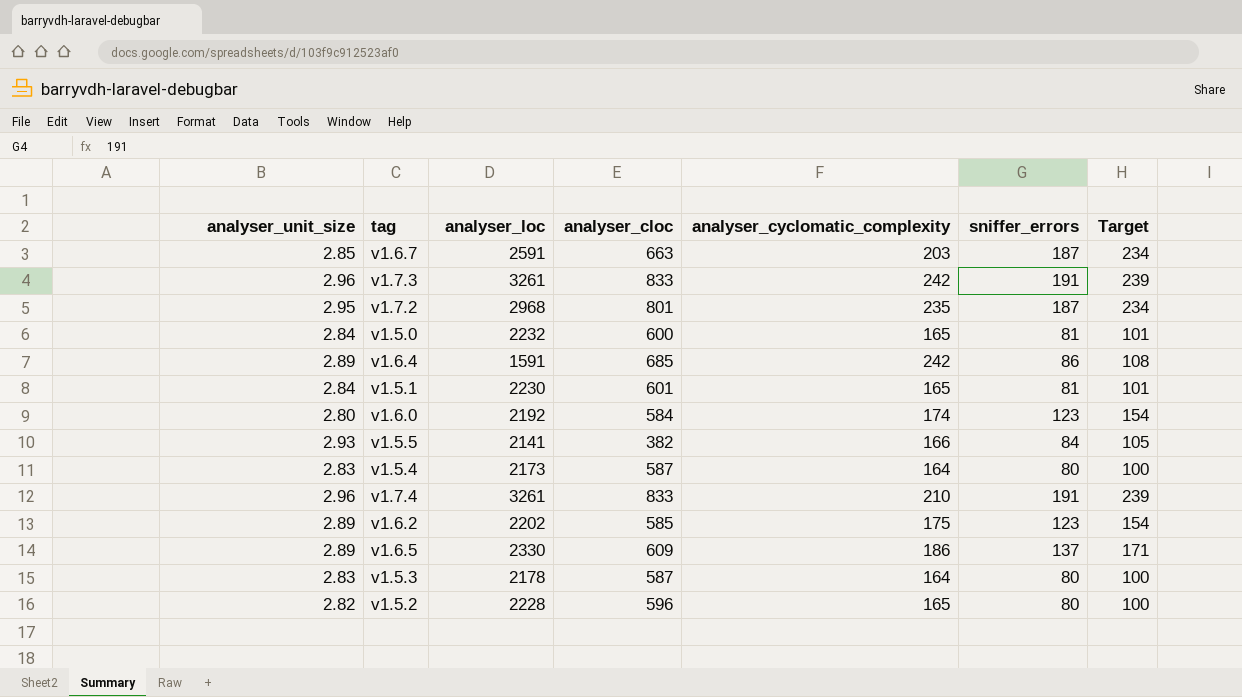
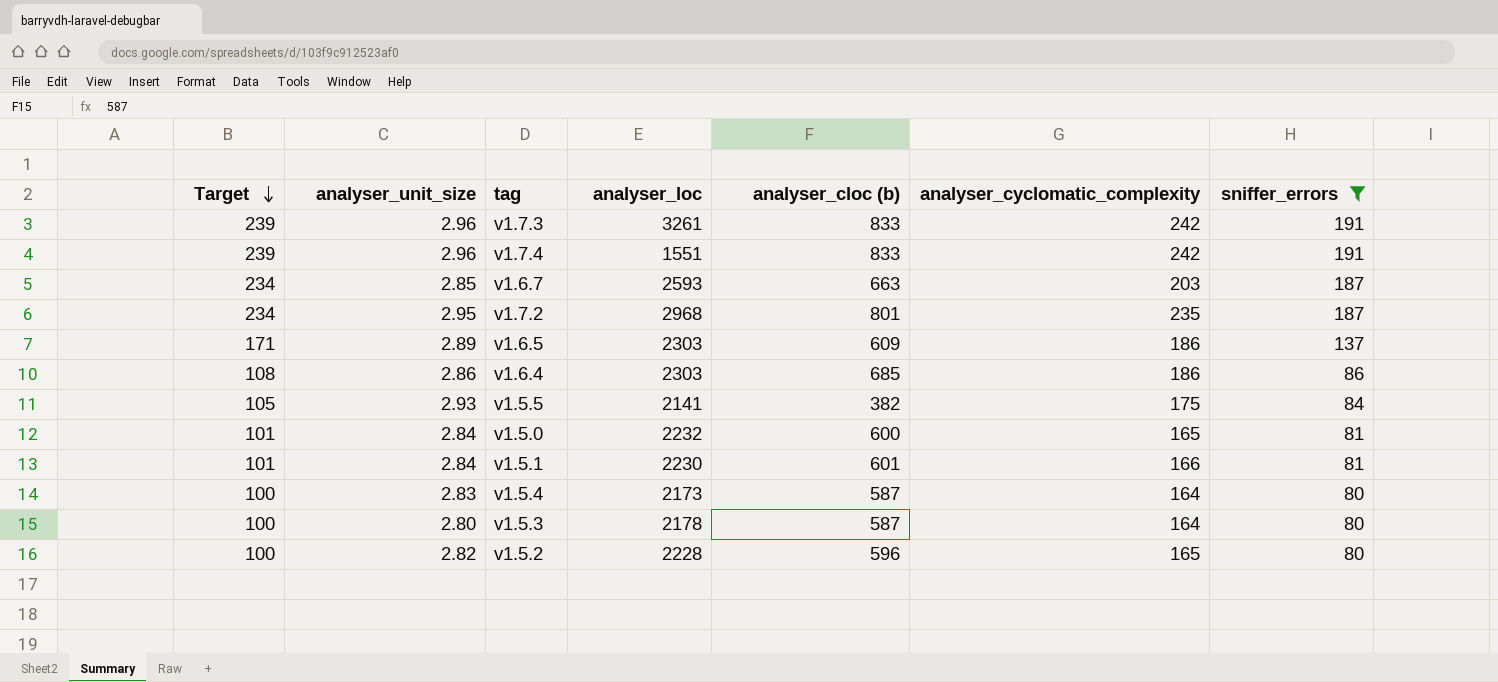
filter: none -> sniffer_errors != 123
row order: none -> Target descending
column Target | position: 7 -> 1
column name: analyser_cloc -> analyser_cloc (b)
v1.7.4 | analyser_loc: 3261 -> 1551
v1.7.4 | analyser_cyclomatic_complexity: 210 -> 242
v1.6.7 | analyser_loc: 2591 -> 2593
v1.6.5 | analyser_loc: 2330 -> 2303
v1.6.4 | analyser_unit_size: 2.89 -> 2.86
v1.6.4 | analyser_loc: 1591 -> 2303
v1.6.4 | analyser_cyclomatic_complexity: 242 -> 186
v1.5.5 | analyser_cyclomatic_complexity: 166 -> 175
v1.5.1 | analyser_cyclomatic_complexity: 165 -> 166
v1.5.3 | analyser_unit_size: 2.83 -> 2.80

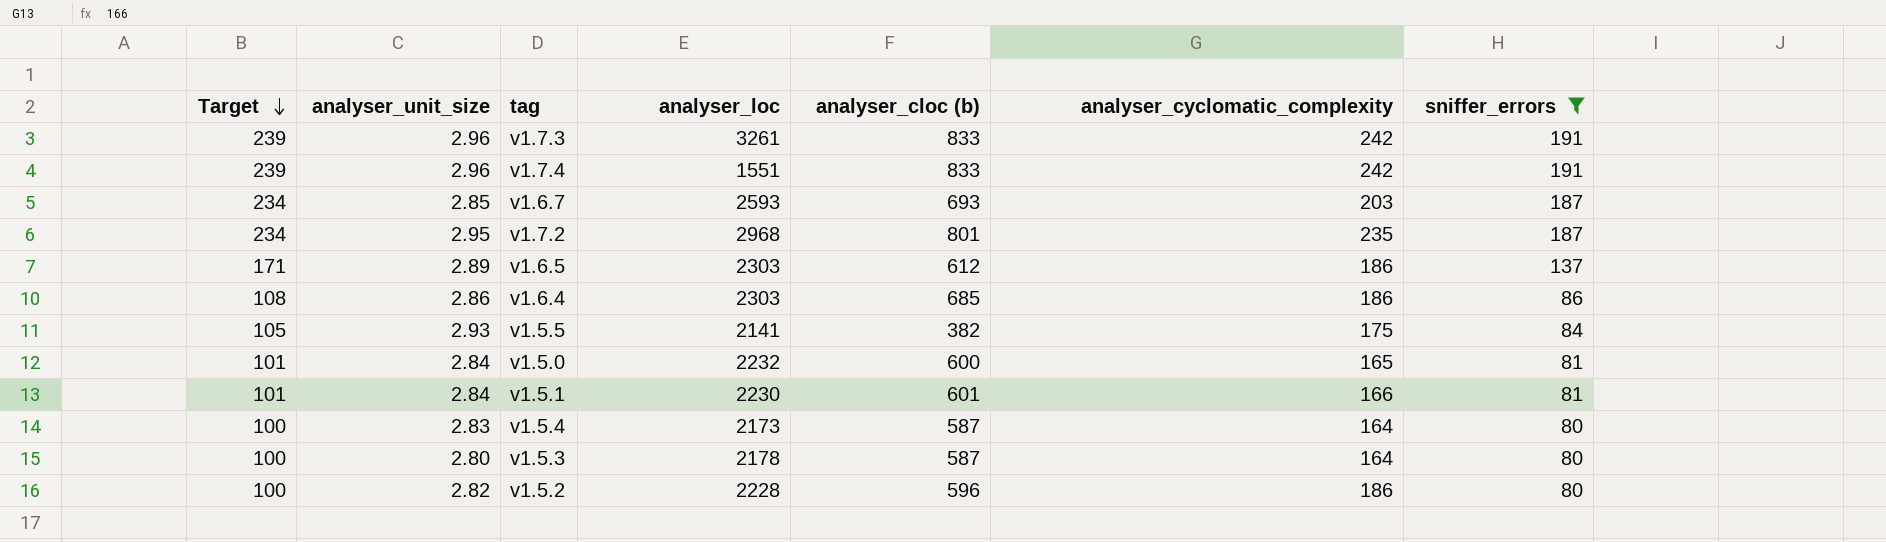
v1.6.7 | analyser_cloc (b): 663 -> 693
v1.6.5 | analyser_cloc (b): 609 -> 612
v1.5.2 | analyser_cyclomatic_complexity: 165 -> 186

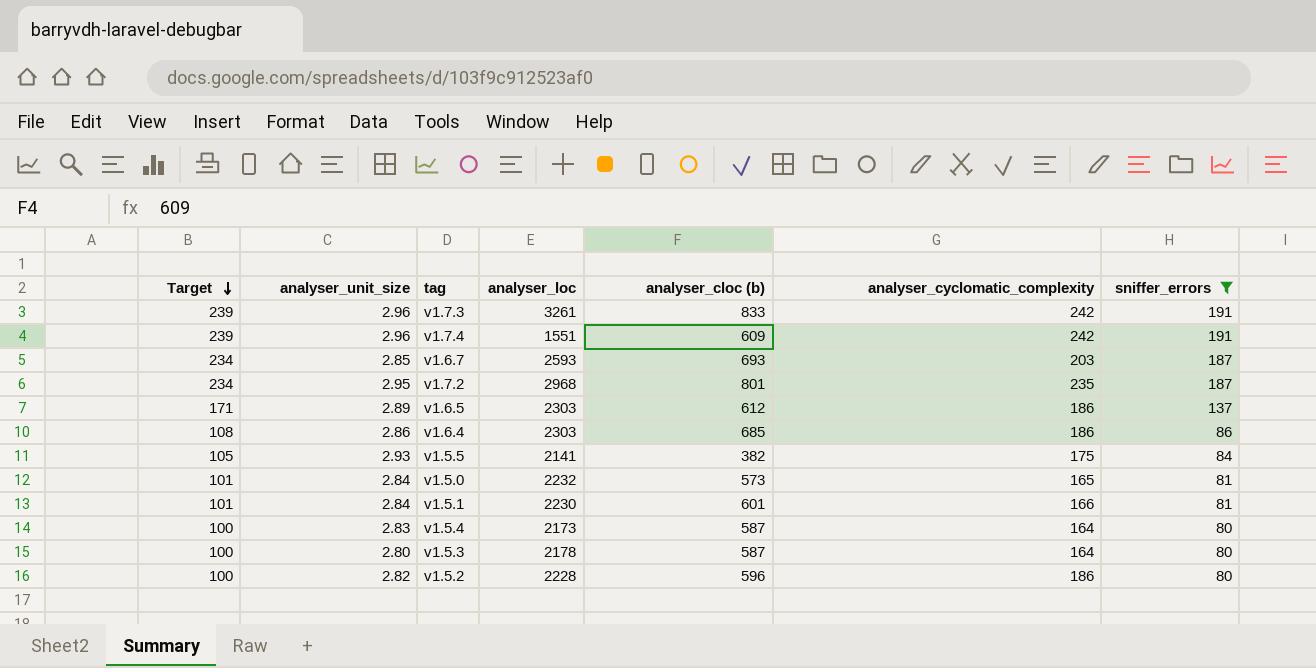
v1.7.4 | analyser_cloc (b): 833 -> 609
v1.5.0 | analyser_cloc (b): 600 -> 573

